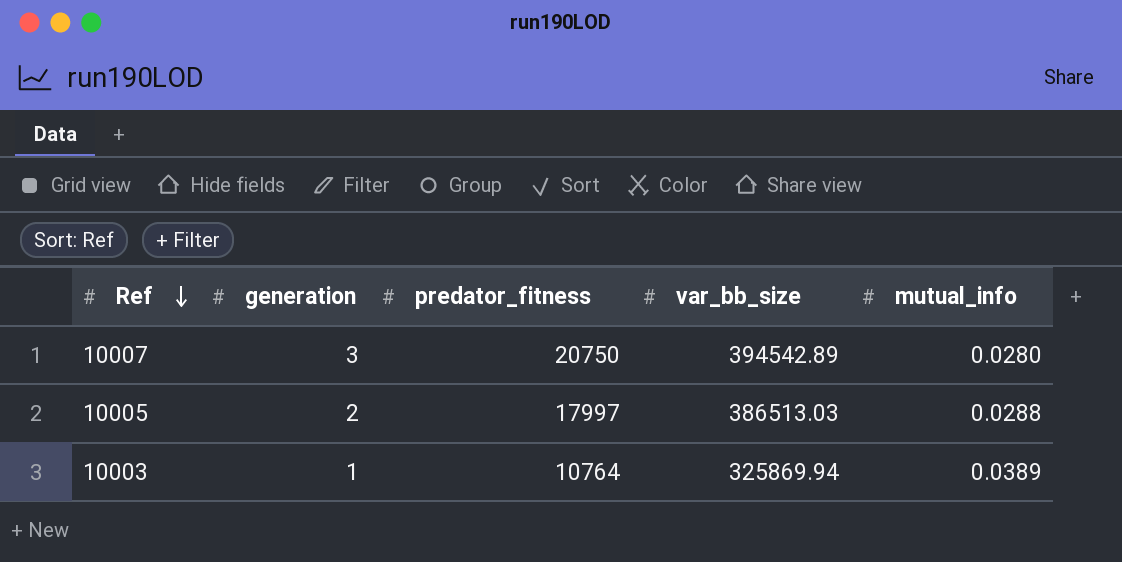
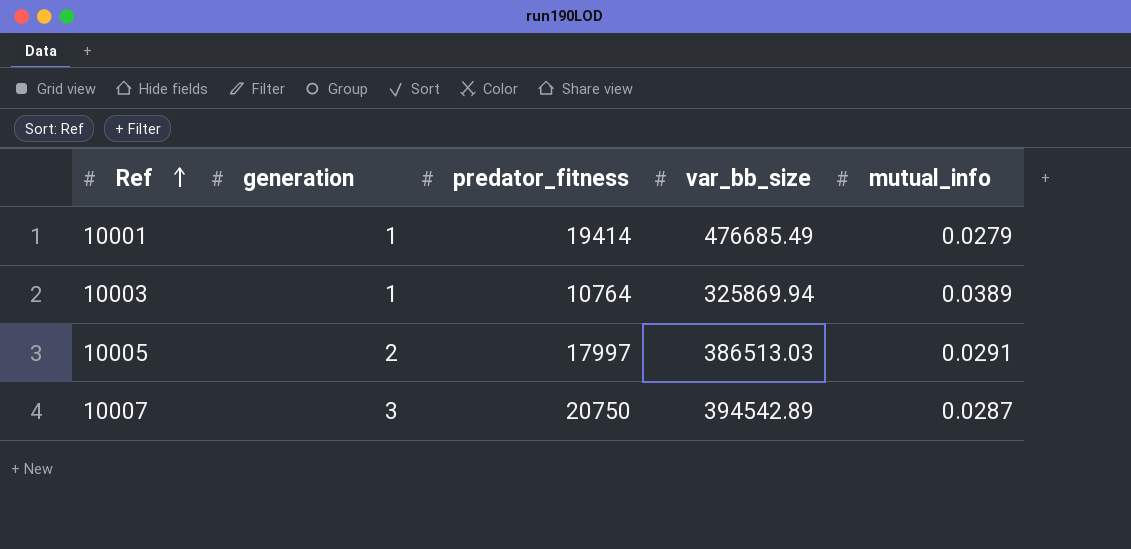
row order: Ref descending -> Ref ascending
row 10001: none -> 1 | 19414 | 476685.49 | 0.0279
10005 | mutual_info: 0.0288 -> 0.0291
10007 | mutual_info: 0.0280 -> 0.0287

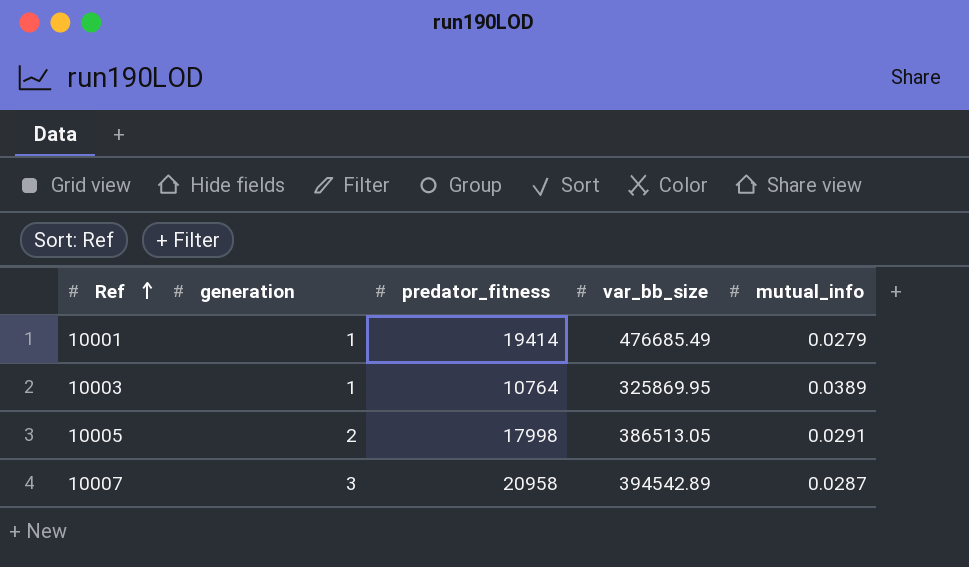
10003 | var_bb_size: 325869.94 -> 325869.95
10005 | predator_fitness: 17997 -> 17998
10005 | var_bb_size: 386513.03 -> 386513.05
10007 | predator_fitness: 20750 -> 20958

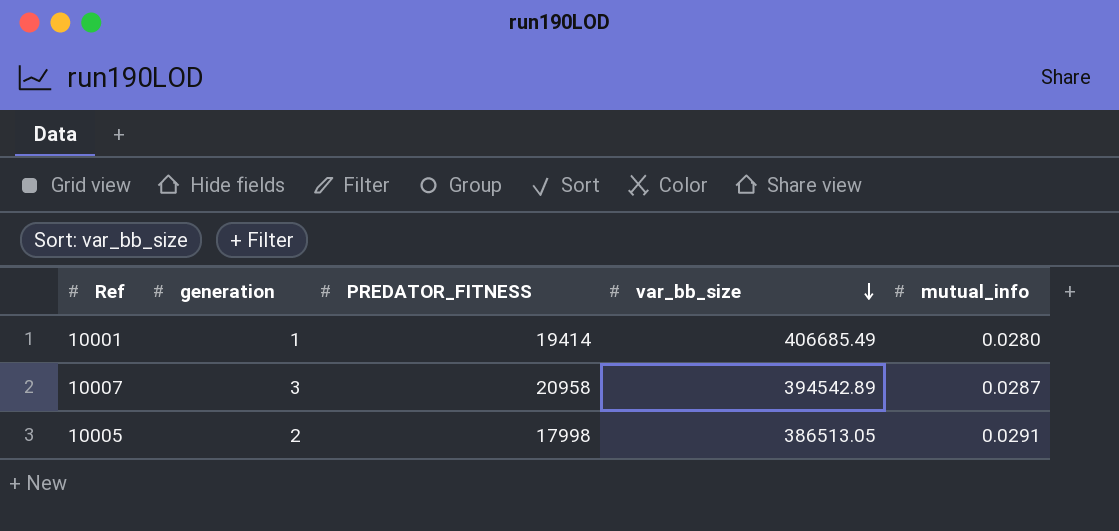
row order: Ref ascending -> var_bb_size descending
column name: predator_fitness -> PREDATOR_FITNESS
row 10003: 1 | 10764 | 325869.95 | 0.0389 -> none
10001 | var_bb_size: 476685.49 -> 406685.49
10001 | mutual_info: 0.0279 -> 0.0280

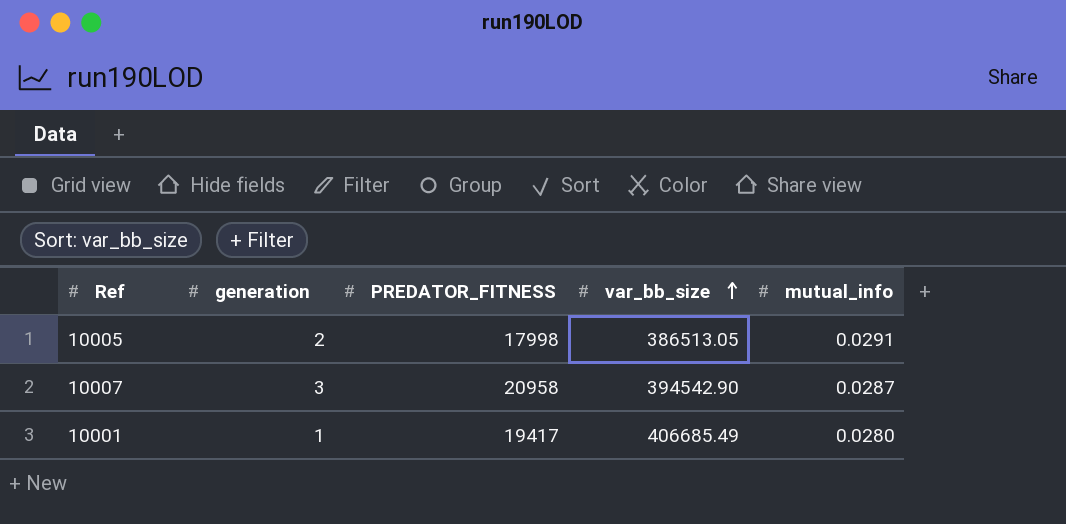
row order: var_bb_size descending -> var_bb_size ascending
10007 | var_bb_size: 394542.89 -> 394542.90
10001 | PREDATOR_FITNESS: 19414 -> 19417

